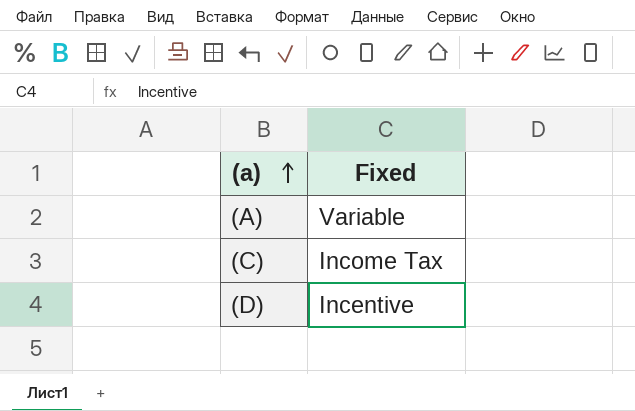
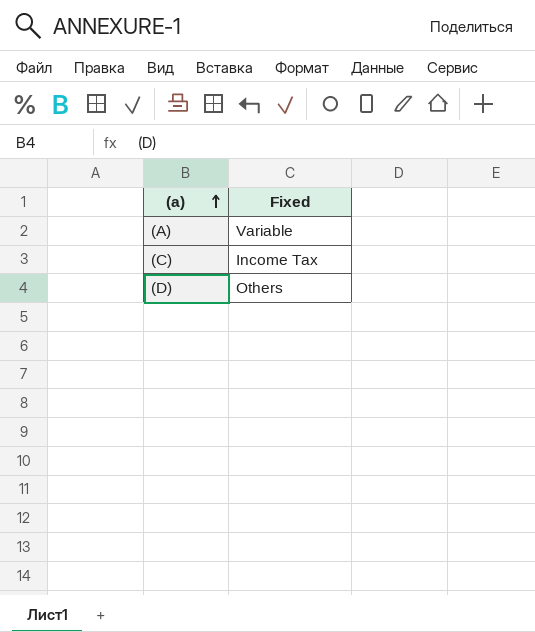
(D) | Fixed: Incentive -> Others

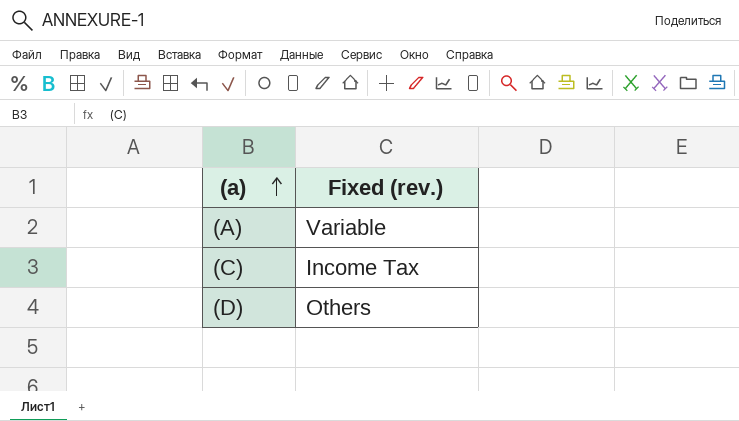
column name: Fixed -> Fixed (rev.)

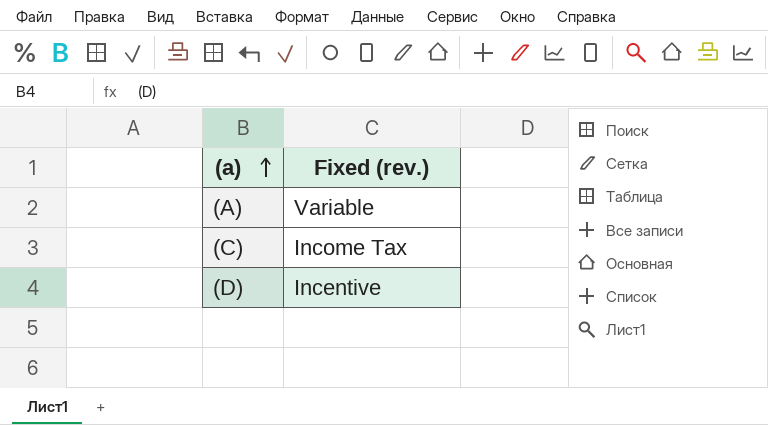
(D) | Fixed (rev.): Others -> Incentive

